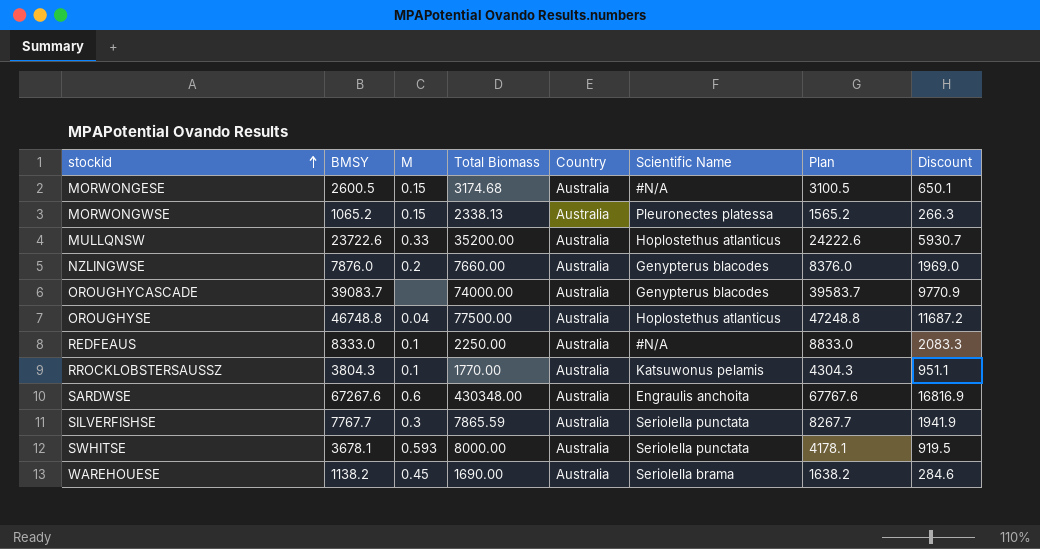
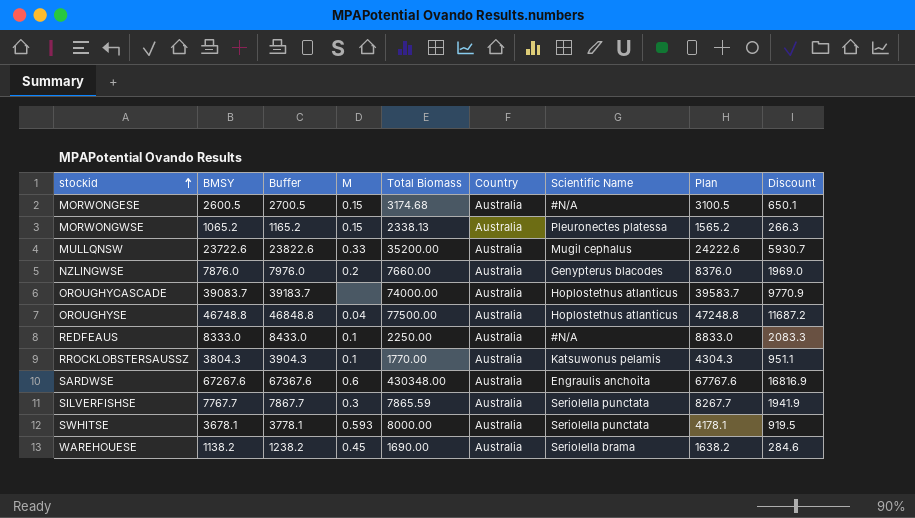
column Buffer | formula: none -> [BMSY] + 100
MULLQNSW | Scientific Name: Hoplostethus atlanticus -> Mugil cephalus
OROUGHYCASCADE | Scientific Name: Genypterus blacodes -> Hoplostethus atlanticus

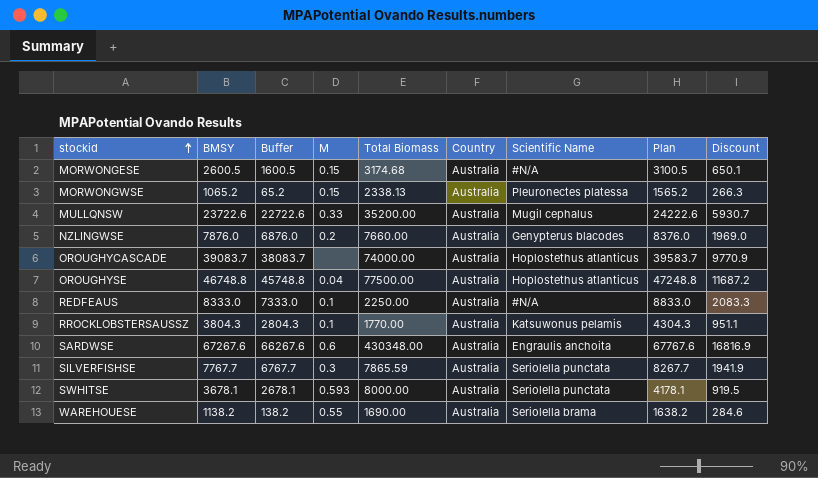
column Buffer | formula: [BMSY] + 100 -> [BMSY] - 1000
WAREHOUESE | M: 0.45 -> 0.55

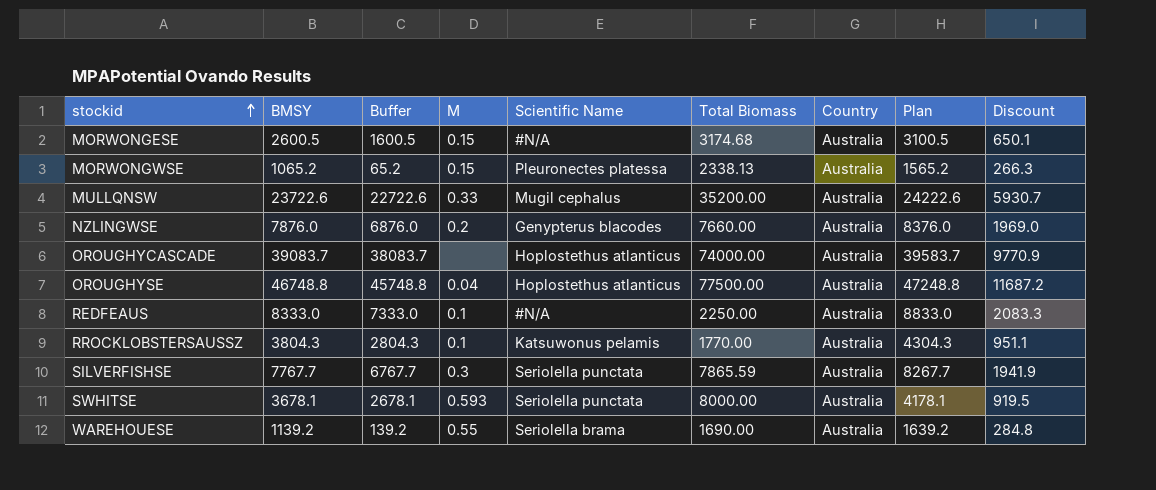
column Scientific Name | position: 7 -> 5
row SARDWSE: 67267.6 | 66267.6 | 0.6 | 430348.00 | Australia | Engraulis anchoita | 67767.6 | 16816.9 -> none
WAREHOUESE | BMSY: 1138.2 -> 1139.2
WAREHOUESE | Buffer: 138.2 -> 139.2
WAREHOUESE | Plan: 1638.2 -> 1639.2
WAREHOUESE | Discount: 284.6 -> 284.8

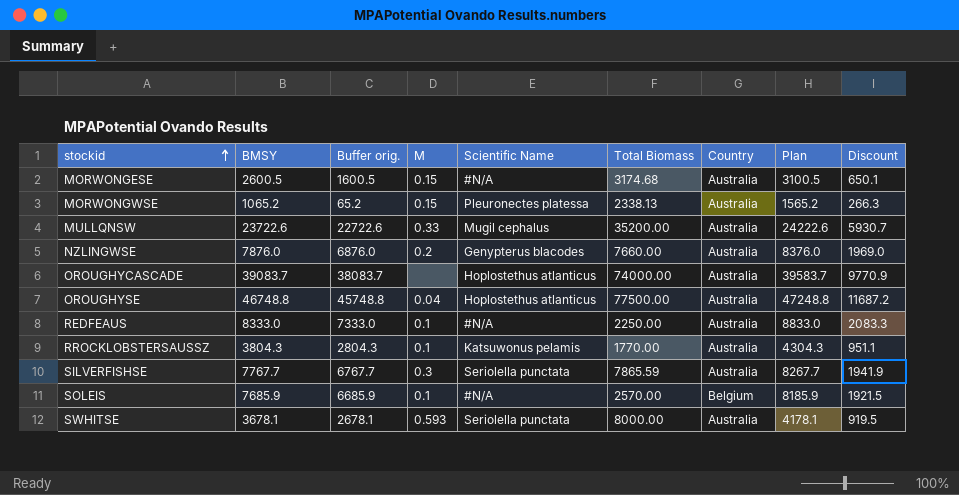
column name: Buffer -> Buffer orig.
row WAREHOUESE: 1139.2 | 139.2 | 0.55 | Seriolella brama | 1690.00 | Australia | 1639.2 | 284.8 -> none
row SOLEIS: none -> 7685.9 | 6685.9 | 0.1 | #N/A | 2570.00 | Belgium | 8185.9 | 1921.5

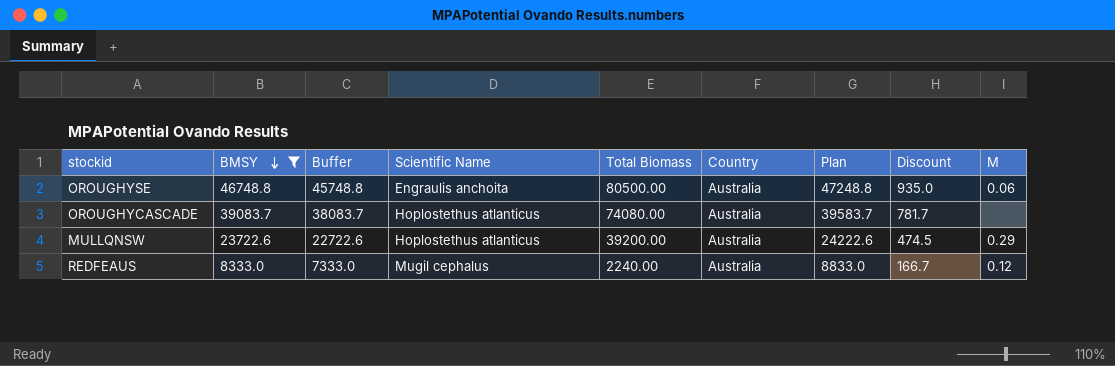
filter: none -> BMSY >= 8333.0
row order: stockid ascending -> BMSY descending
column name: Buffer orig. -> Buffer
column Discount | formula: [BMSY] * 0.25 -> [BMSY] * 0.02
column M | position: 4 -> 9
OROUGHYSE | Scientific Name: Hoplostethus atlanticus -> Engraulis anchoita
OROUGHYSE | Total Biomass: 77500.00 -> 80500.00
OROUGHYSE | M: 0.04 -> 0.06
OROUGHYCASCADE | Total Biomass: 74000.00 -> 74080.00
MULLQNSW | Scientific Name: Mugil cephalus -> Hoplostethus atlanticus
MULLQNSW | Total Biomass: 35200.00 -> 39200.00
MULLQNSW | M: 0.33 -> 0.29
REDFEAUS | Scientific Name: #N/A -> Mugil cephalus
REDFEAUS | Total Biomass: 2250.00 -> 2240.00
REDFEAUS | M: 0.1 -> 0.12

